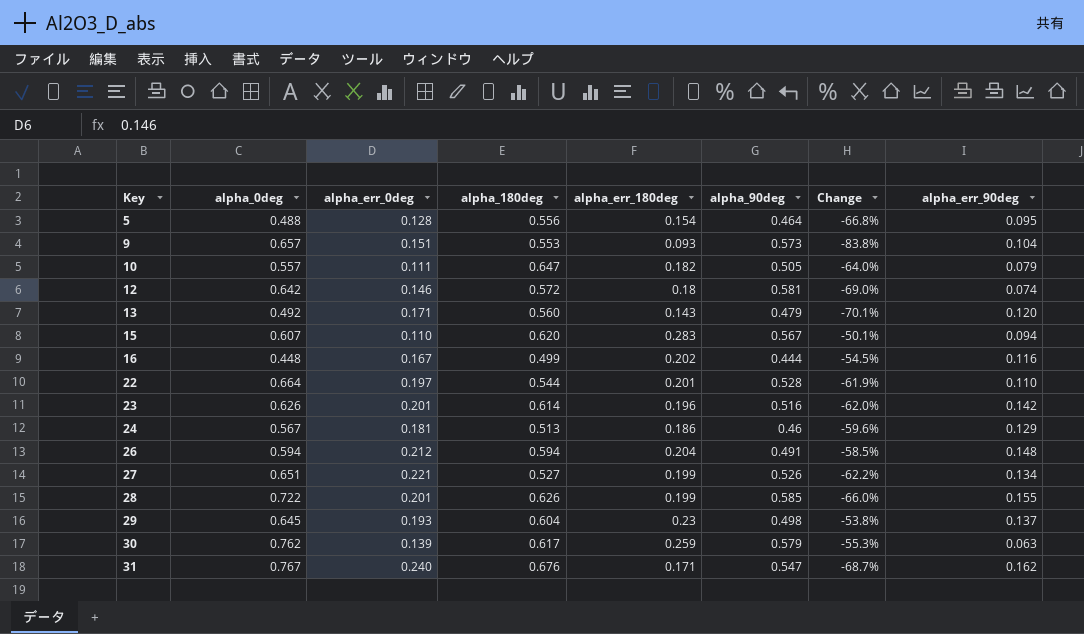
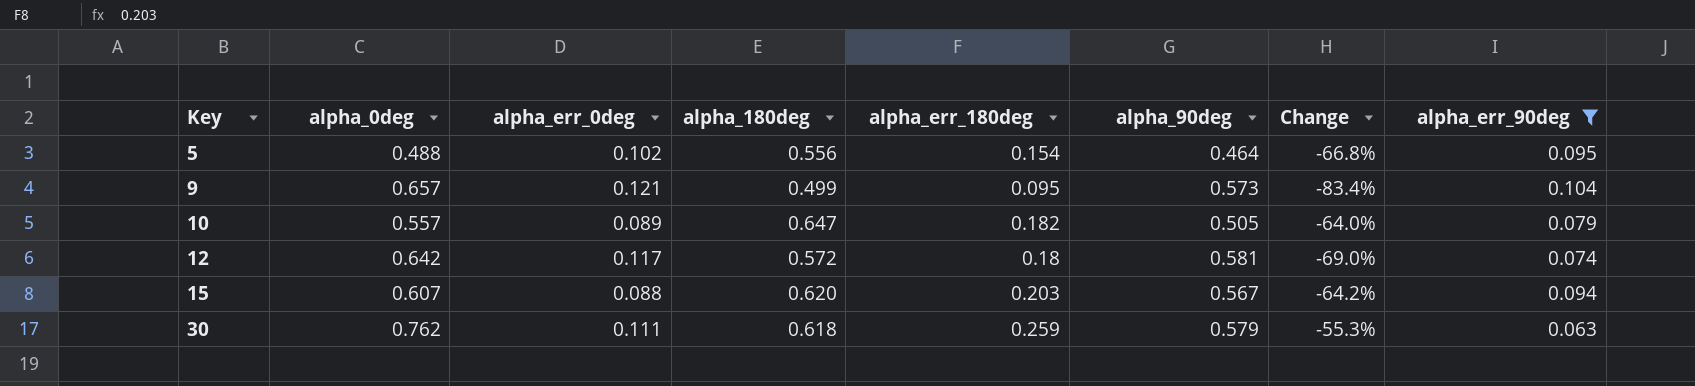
filter: none -> alpha_err_90deg <= 0.104
5 | alpha_err_0deg: 0.128 -> 0.102
9 | alpha_err_0deg: 0.151 -> 0.121
9 | alpha_180deg: 0.553 -> 0.499
9 | alpha_err_180deg: 0.093 -> 0.095
9 | Change: -83.8% -> -83.4%
10 | alpha_err_0deg: 0.111 -> 0.089
12 | alpha_err_0deg: 0.146 -> 0.117
15 | alpha_err_0deg: 0.110 -> 0.088
15 | alpha_err_180deg: 0.283 -> 0.203
15 | Change: -50.1% -> -64.2%
30 | alpha_err_0deg: 0.139 -> 0.111
30 | alpha_180deg: 0.617 -> 0.618

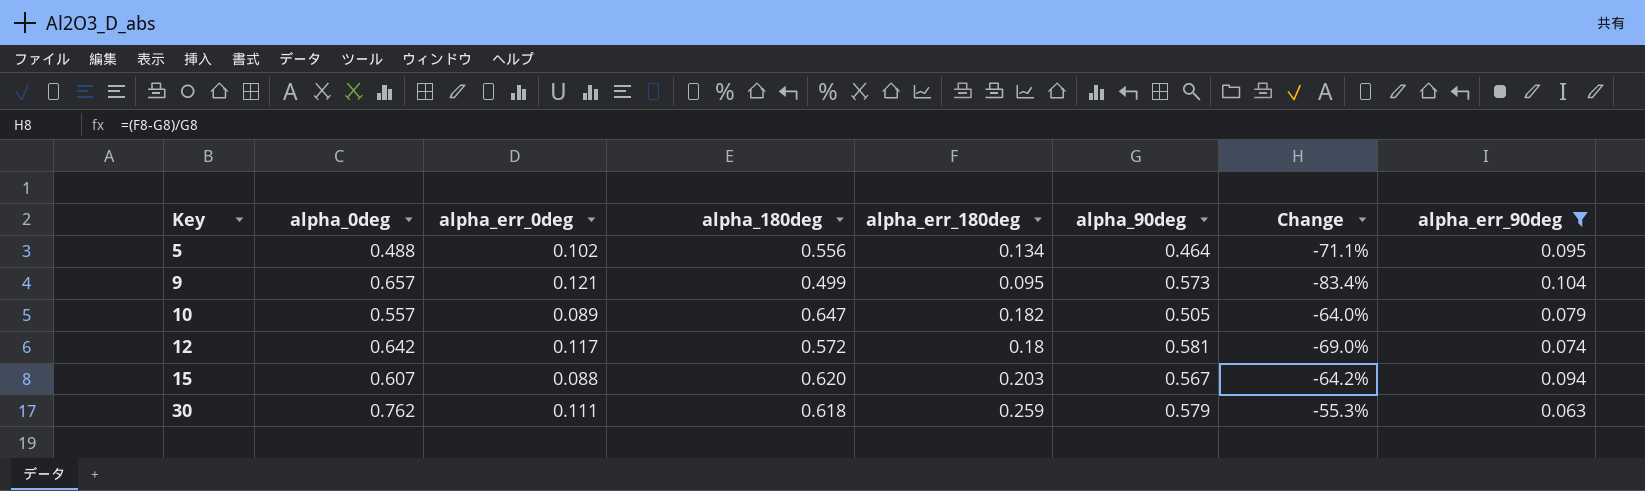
5 | alpha_err_180deg: 0.154 -> 0.134
5 | Change: -66.8% -> -71.1%

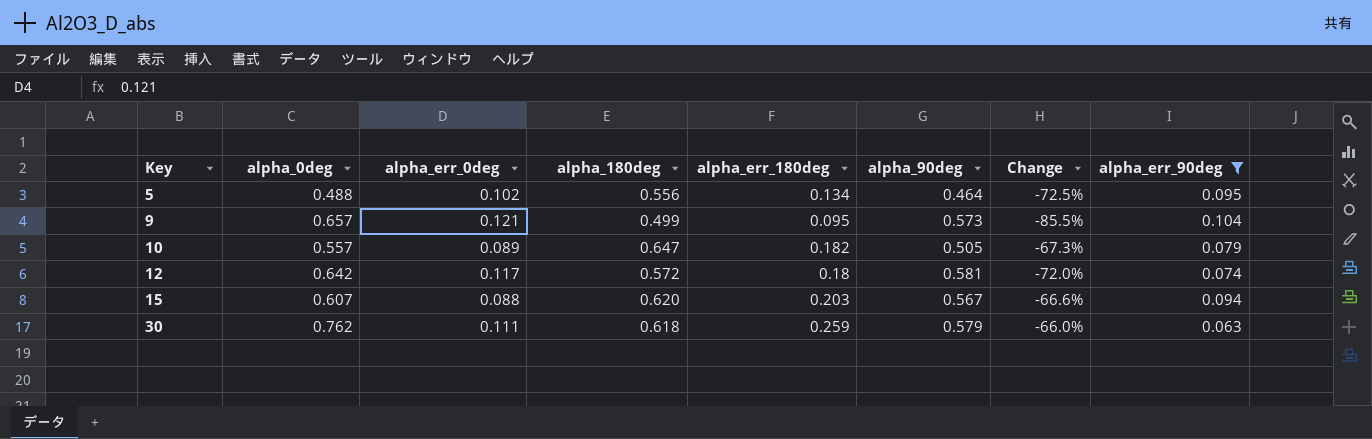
column Change | formula: ([alpha_err_180deg] - [alpha_90deg]) / [alpha_90deg] -> ([alpha_err_180deg] - [alpha_0deg]) / [alpha_0deg]

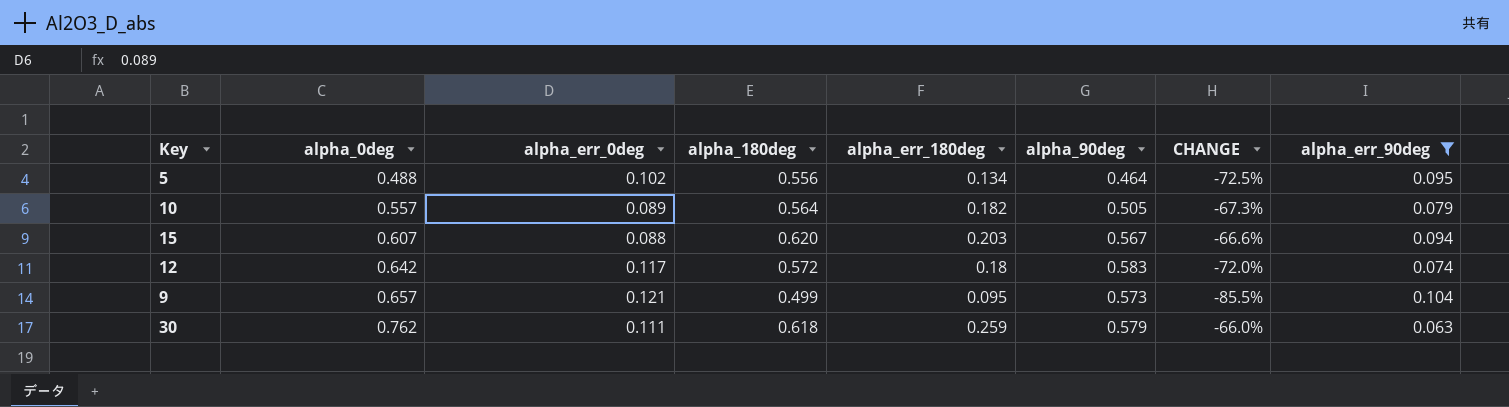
row order: Key ascending -> alpha_0deg ascending
column name: Change -> CHANGE
10 | alpha_180deg: 0.647 -> 0.564
12 | alpha_90deg: 0.581 -> 0.583

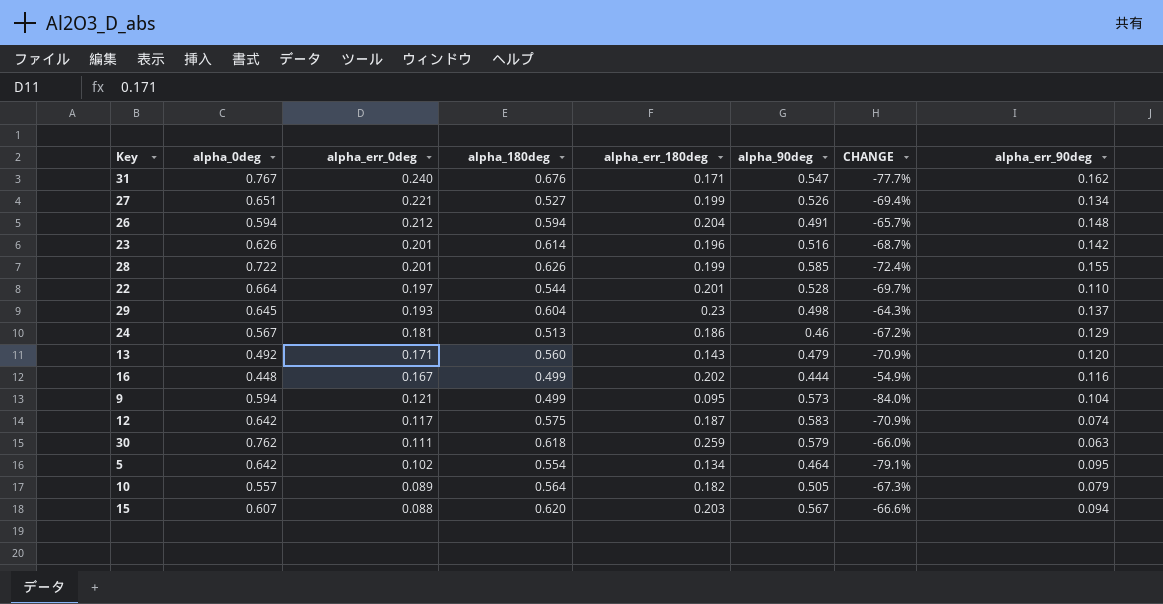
filter: alpha_err_90deg <= 0.104 -> none
row order: alpha_0deg ascending -> alpha_err_0deg descending
9 | alpha_0deg: 0.657 -> 0.594
9 | CHANGE: -85.5% -> -84.0%
12 | alpha_180deg: 0.572 -> 0.575
12 | alpha_err_180deg: 0.18 -> 0.187
12 | CHANGE: -72.0% -> -70.9%
5 | alpha_0deg: 0.488 -> 0.642
5 | alpha_180deg: 0.556 -> 0.554
5 | CHANGE: -72.5% -> -79.1%

